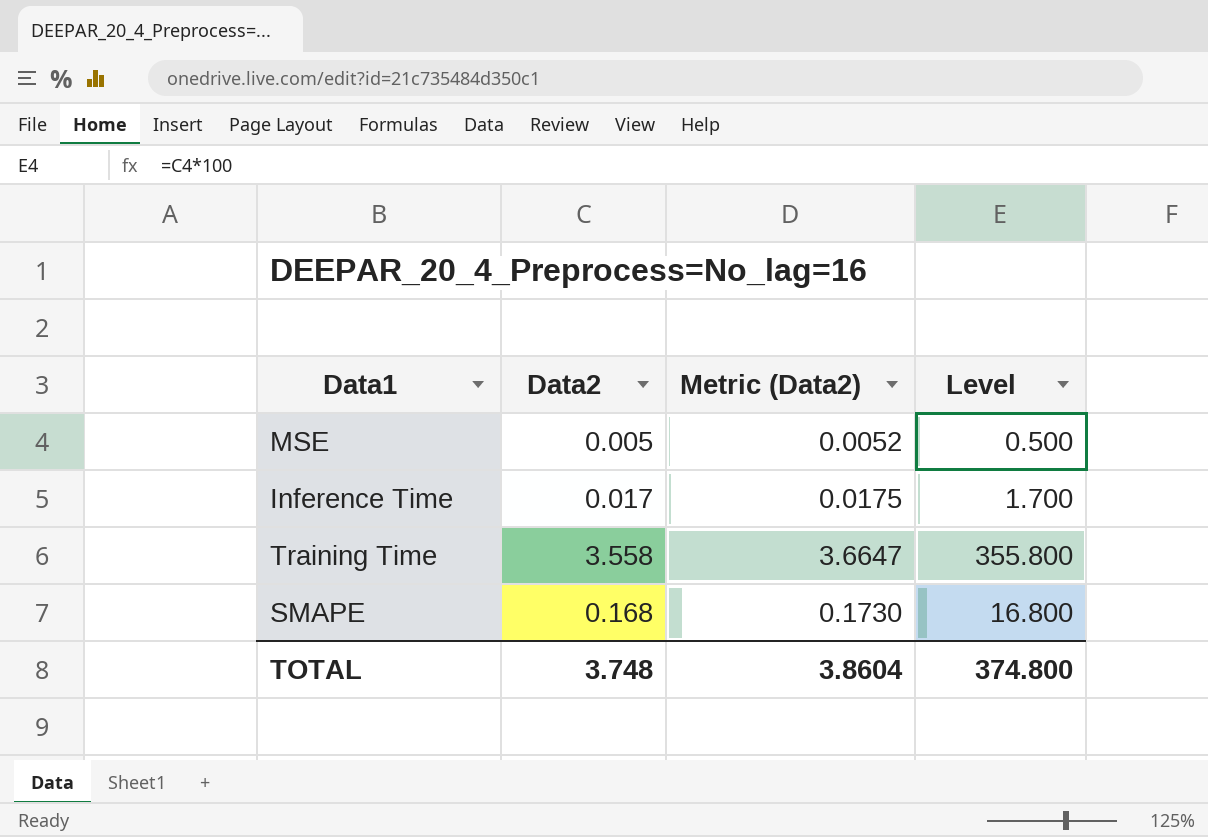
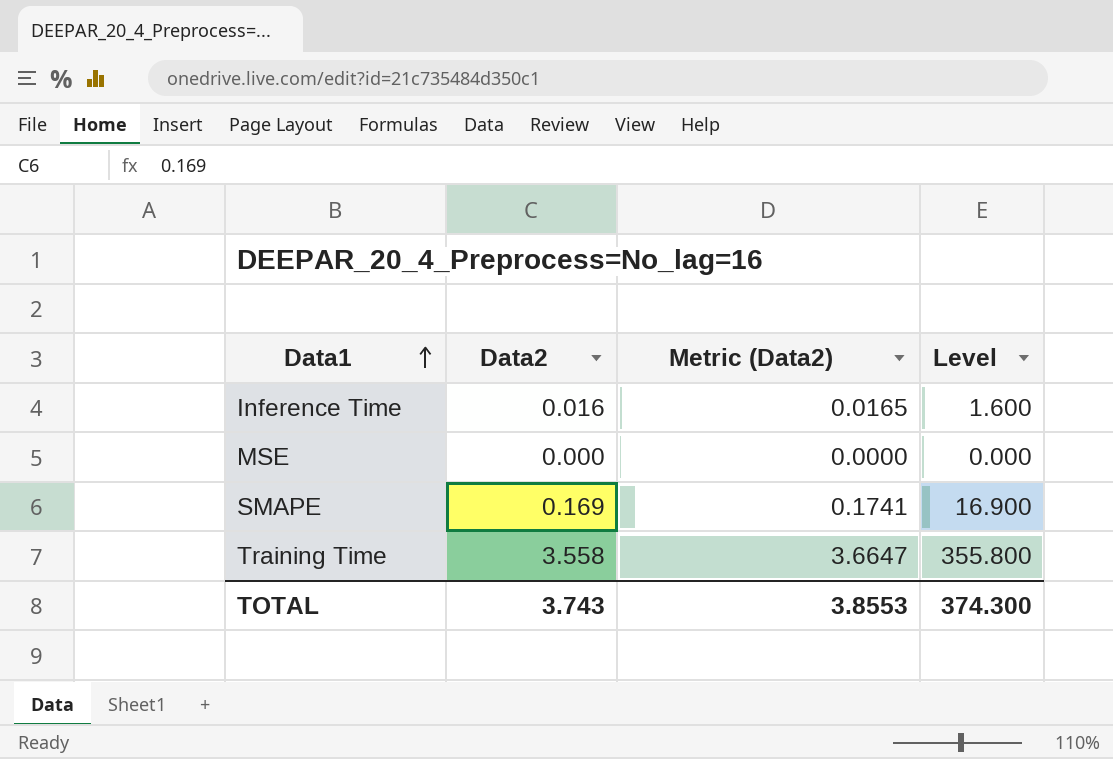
row order: none -> Data1 ascending
Inference Time | Data2: 0.017 -> 0.016
Inference Time | Metric (Data2): 0.0175 -> 0.0165
Inference Time | Level: 1.700 -> 1.600
MSE | Data2: 0.005 -> 0.000
MSE | Metric (Data2): 0.0052 -> 0.0000
MSE | Level: 0.500 -> 0.000
SMAPE | Data2: 0.168 -> 0.169
SMAPE | Metric (Data2): 0.1730 -> 0.1741
SMAPE | Level: 16.800 -> 16.900
TOTAL | Data2: 3.748 -> 3.743
TOTAL | Metric (Data2): 3.8604 -> 3.8553
TOTAL | Level: 374.800 -> 374.300

